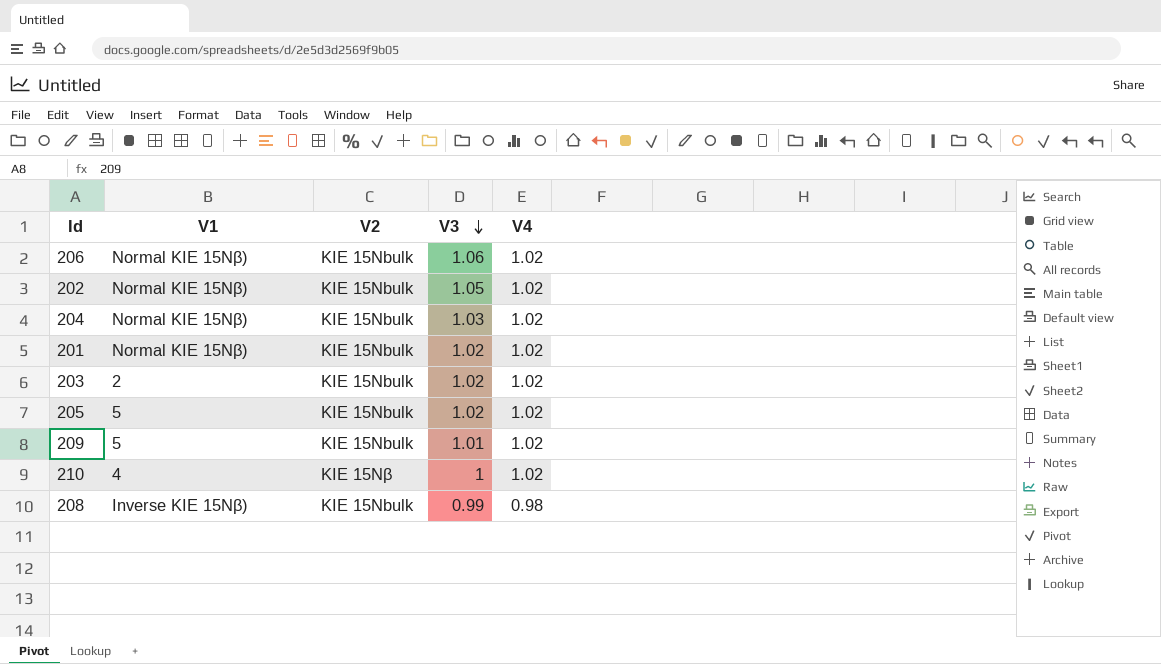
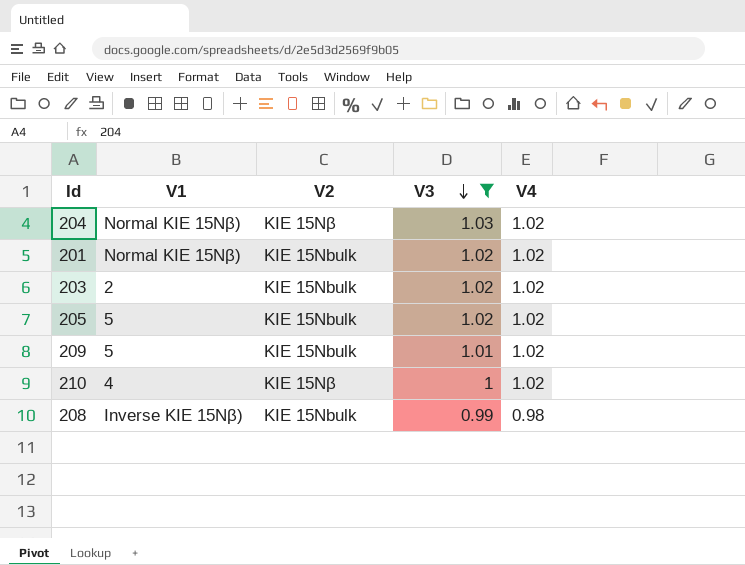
filter: none -> V3 <= 1.03
204 | V2: KIE 15Nbulk -> KIE 15Nβ

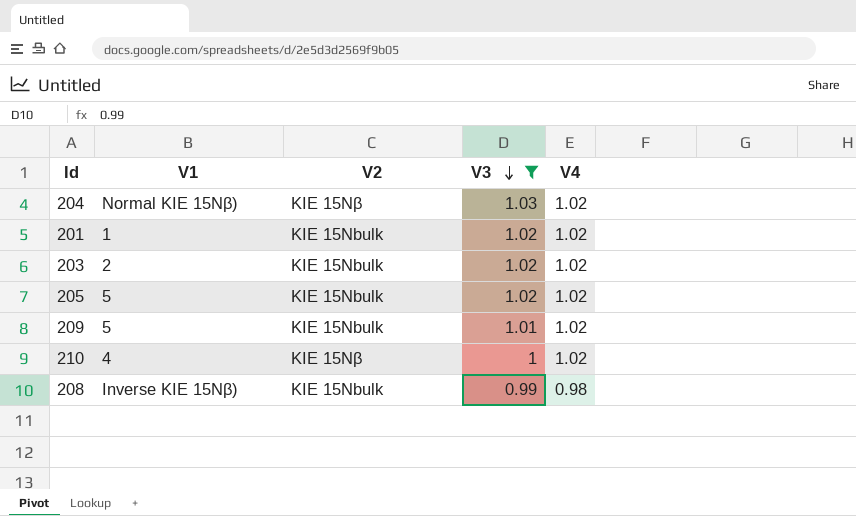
201 | V1: Normal KIE 15Nβ) -> 1

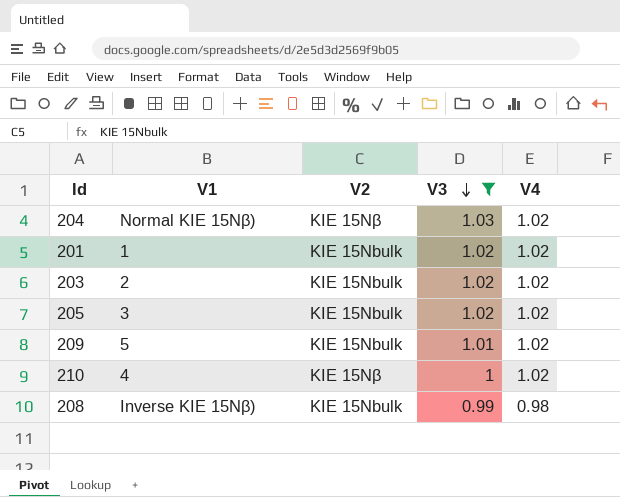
205 | V1: 5 -> 3

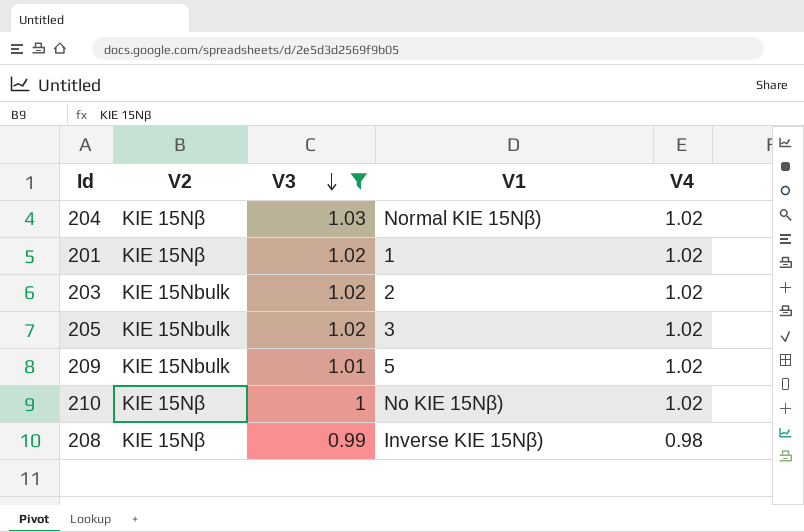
column V1 | position: 2 -> 4
201 | V2: KIE 15Nbulk -> KIE 15Nβ
210 | V1: 4 -> No KIE 15Nβ)
208 | V2: KIE 15Nbulk -> KIE 15Nβ

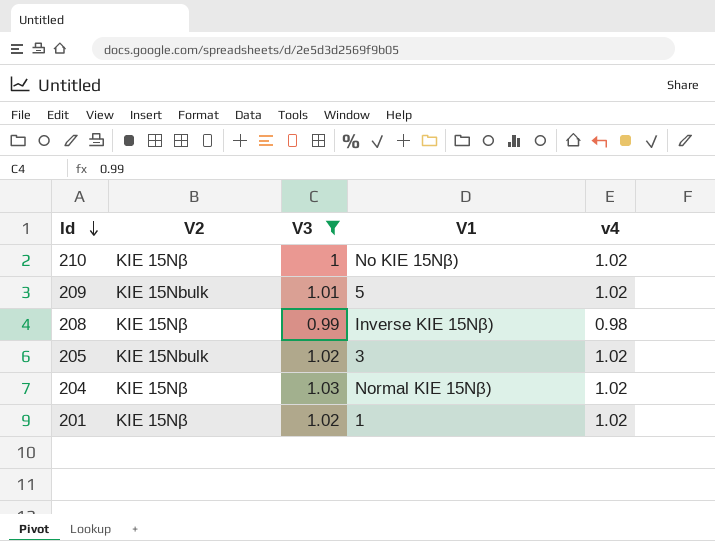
row order: V3 descending -> Id descending
column name: V4 -> v4
row 203: KIE 15Nbulk | 1.02 | 2 | 1.02 -> none

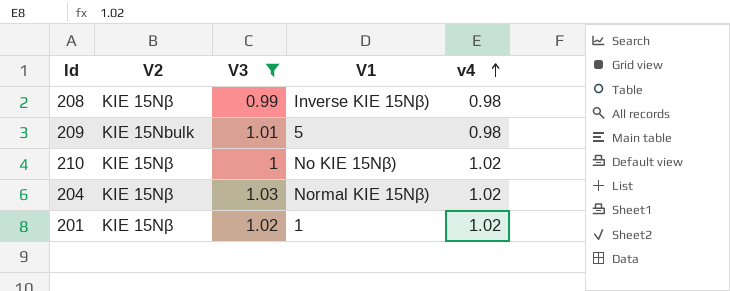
row order: Id descending -> v4 ascending
row 205: KIE 15Nbulk | 1.02 | 3 | 1.02 -> none
209 | v4: 1.02 -> 0.98

